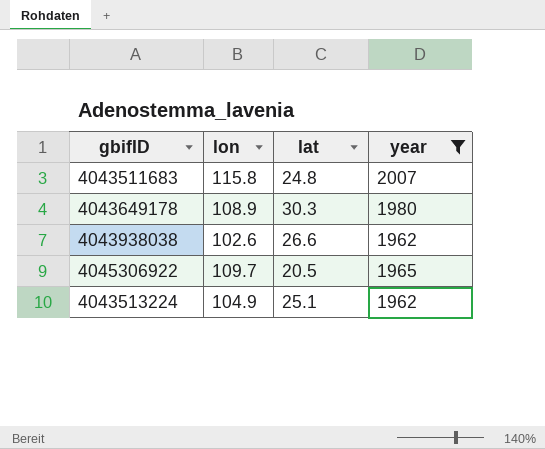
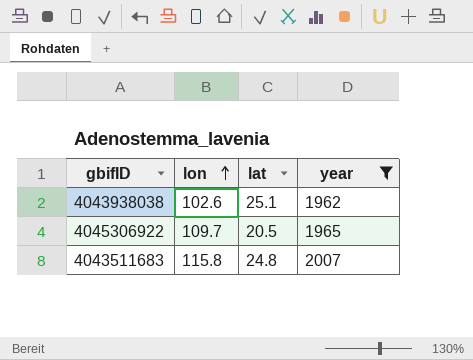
row order: none -> lon ascending
row 4043649178: 108.9 | 30.3 | 1980 -> none
row 4043513224: 104.9 | 25.1 | 1962 -> none
4043938038 | lat: 26.6 -> 25.1

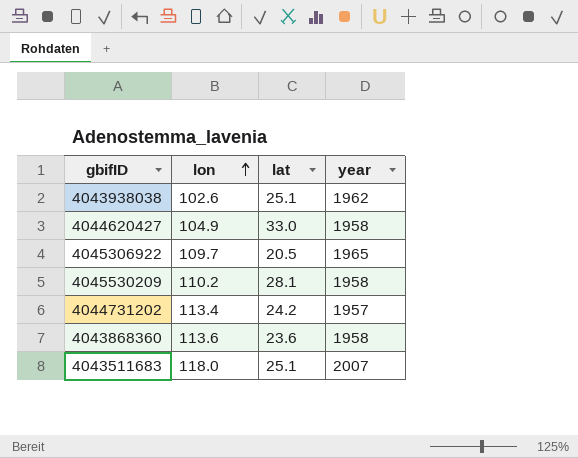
filter: year >= 1962 -> none
4043511683 | lon: 115.8 -> 118.0
4043511683 | lat: 24.8 -> 25.1

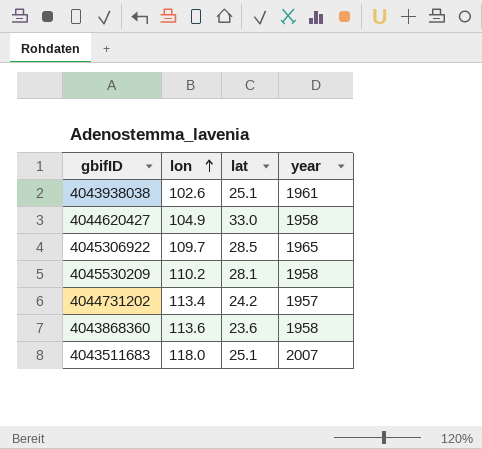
4043938038 | year: 1962 -> 1961
4045306922 | lat: 20.5 -> 28.5

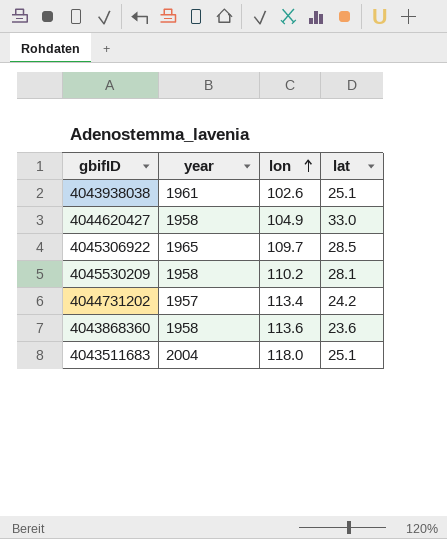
column year | position: 4 -> 2
4043511683 | year: 2007 -> 2004

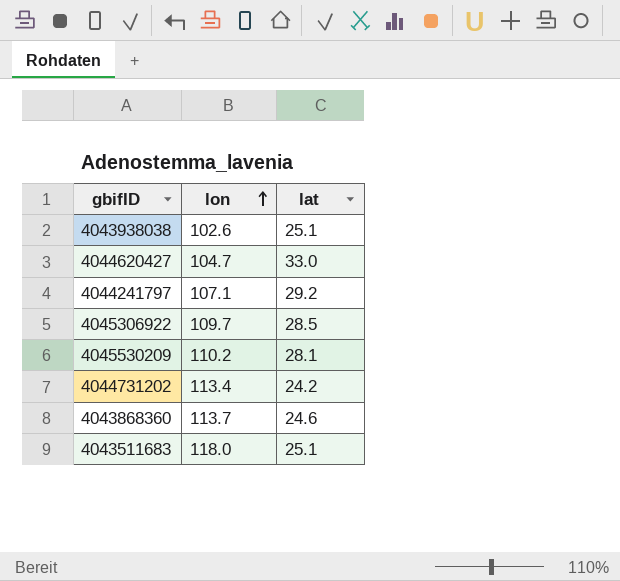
column year | position: 2 -> none
4044620427 | lon: 104.9 -> 104.7
row 4044241797: none -> 107.1 | 29.2
4043868360 | lon: 113.6 -> 113.7
4043868360 | lat: 23.6 -> 24.6

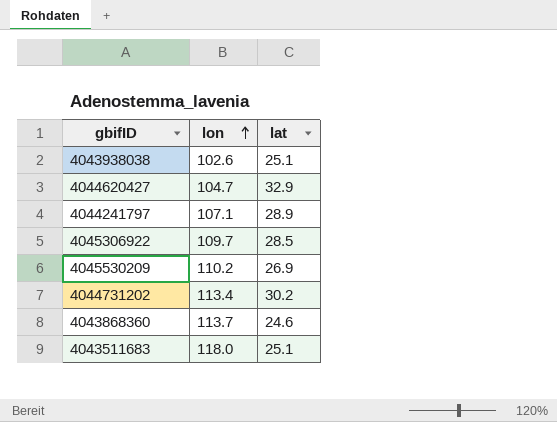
4044620427 | lat: 33.0 -> 32.9
4044241797 | lat: 29.2 -> 28.9
4045530209 | lat: 28.1 -> 26.9
4044731202 | lat: 24.2 -> 30.2

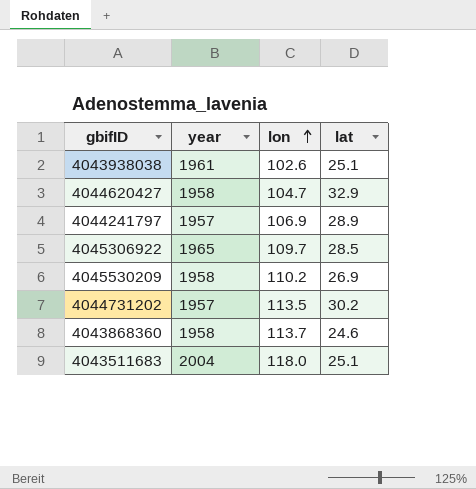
column year | position: none -> 2
4044241797 | lon: 107.1 -> 106.9
4044731202 | lon: 113.4 -> 113.5

